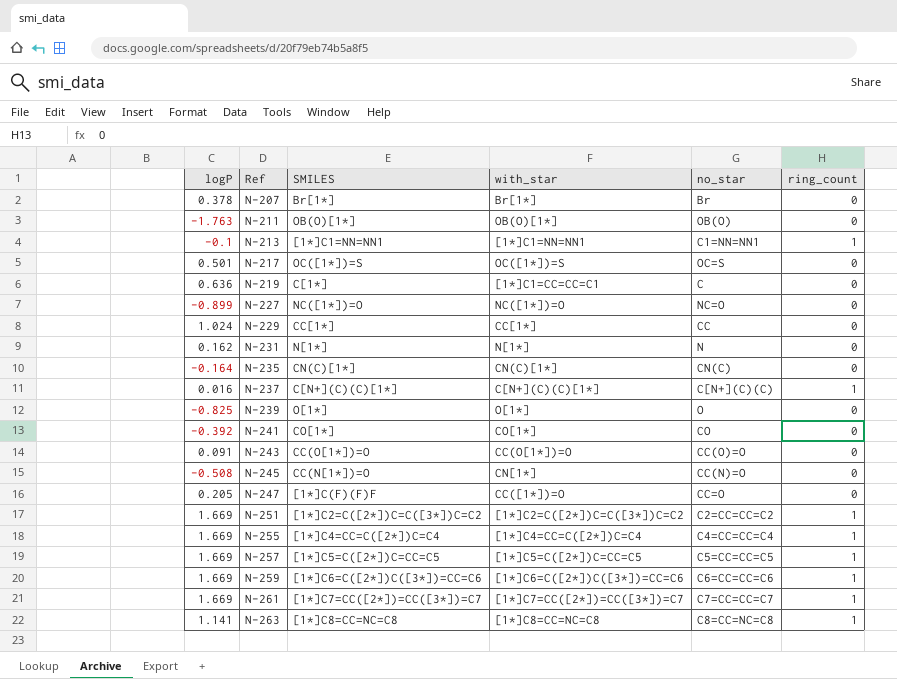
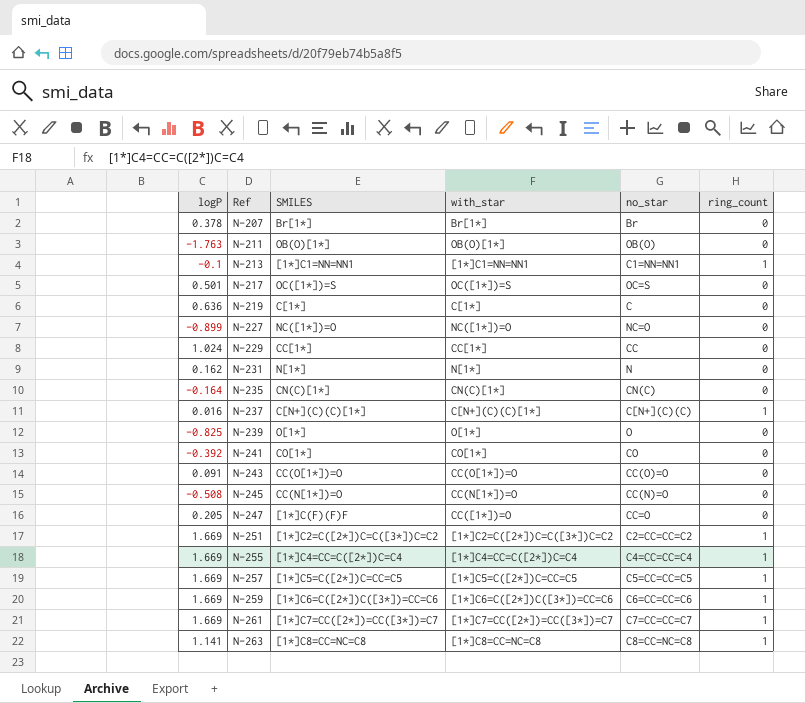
N-219 | with_star: [1*]C1=CC=CC=C1 -> C[1*]
N-245 | with_star: CN[1*] -> CC(N[1*])=O

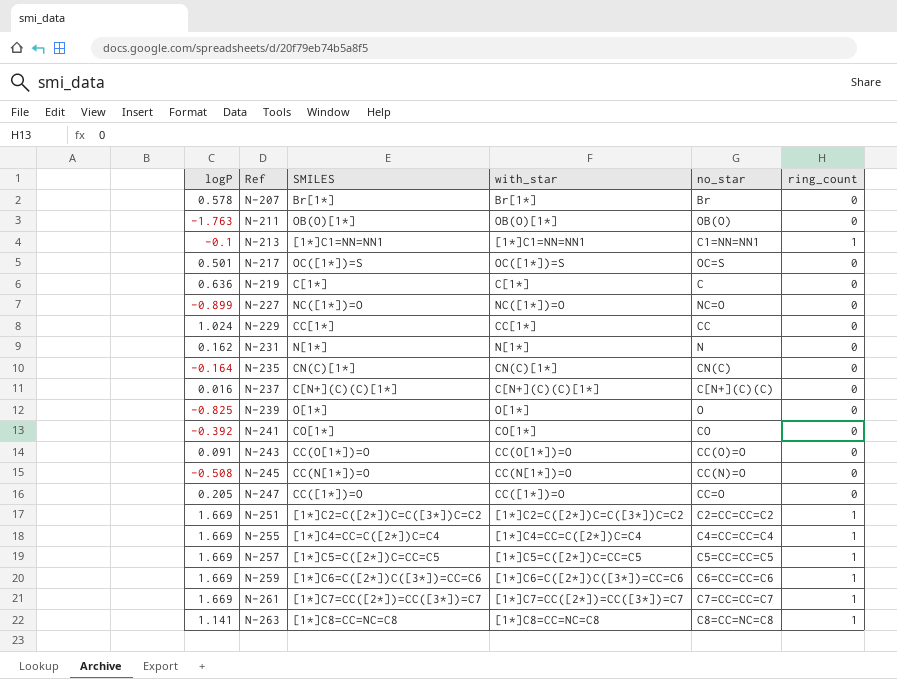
N-207 | logP: 0.378 -> 0.578
N-237 | ring_count: 1 -> 0
N-247 | SMILES: [1*]C(F)(F)F -> CC([1*])=O

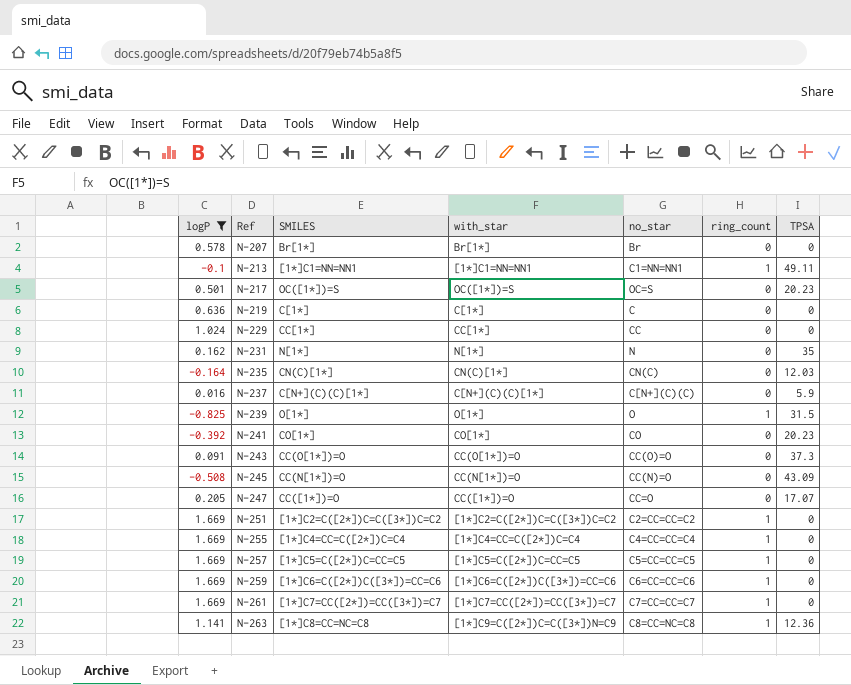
filter: none -> logP >= -0.825
column TPSA | position: none -> 7
N-239 | ring_count: 0 -> 1
N-263 | with_star: [1*]C8=CC=NC=C8 -> [1*]C9=C([2*])C=C([3*])N=C9

